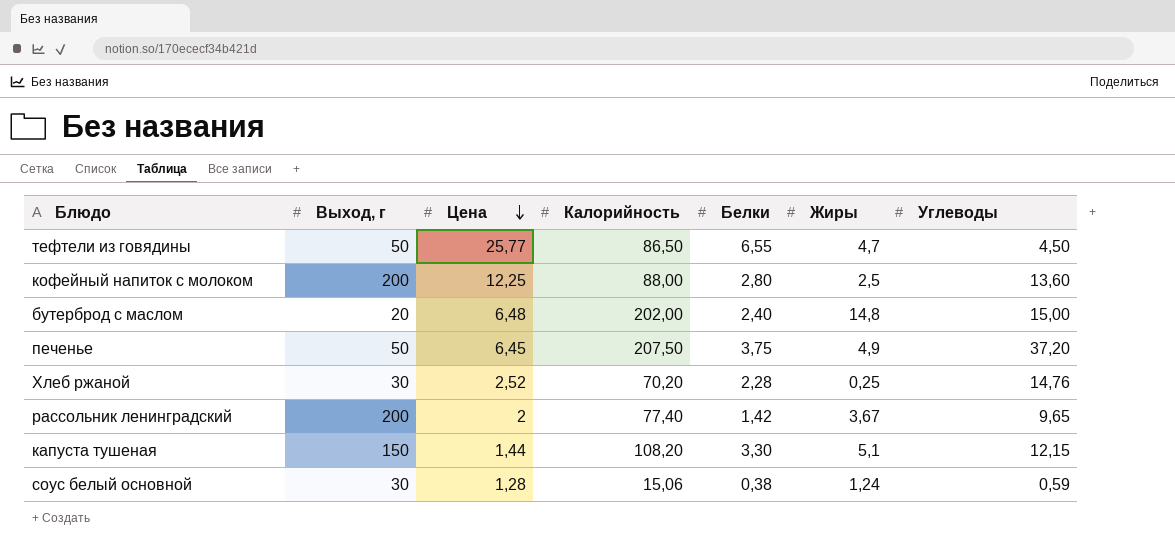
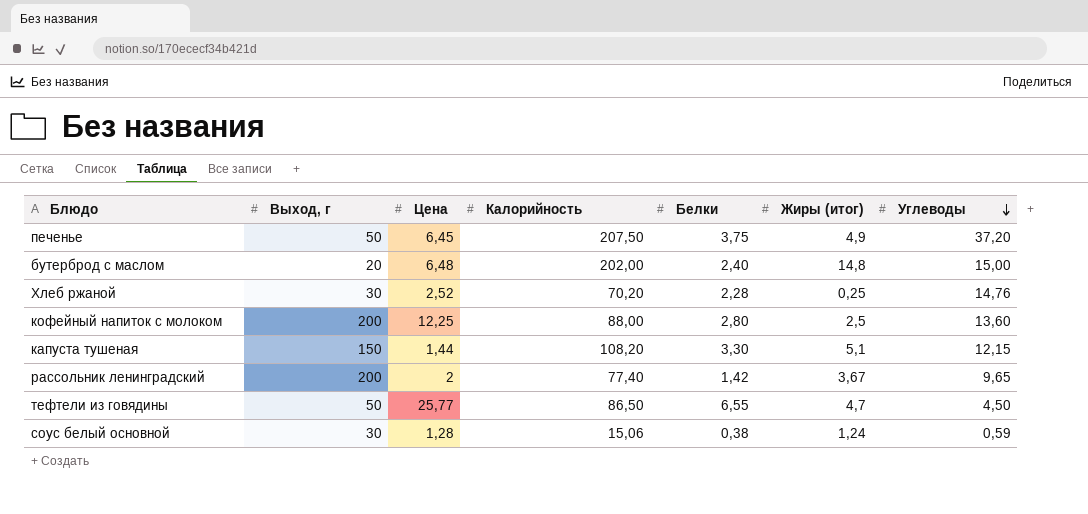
row order: Цена descending -> Углеводы descending
column name: Жиры -> Жиры (итог)

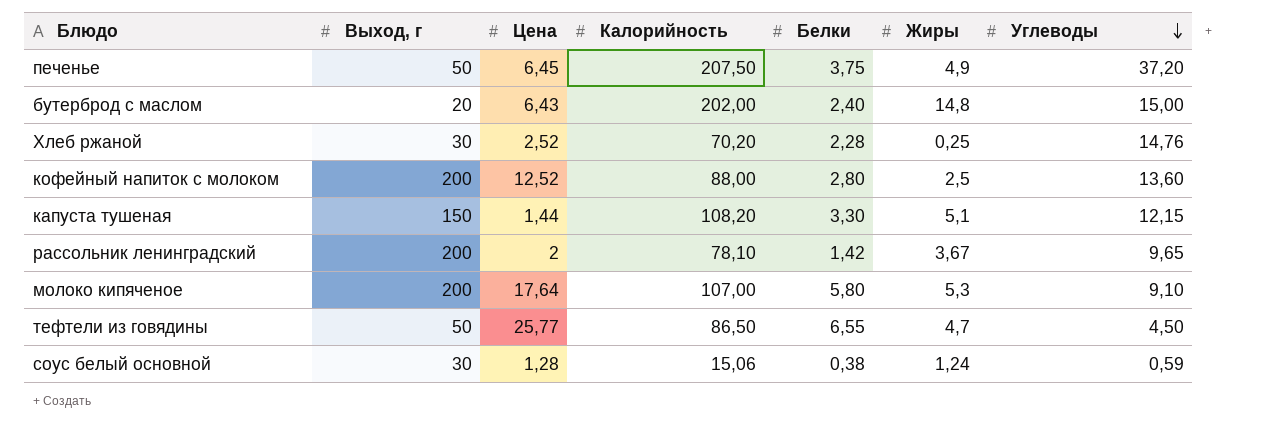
column name: Жиры (итог) -> Жиры
бутерброд с маслом | Цена: 6,48 -> 6,43
кофейный напиток с молоком | Цена: 12,25 -> 12,52
рассольник ленинградский | Калорийность: 77,40 -> 78,10
row молоко кипяченое: none -> 200 | 17,64 | 107,00 | 5,80 | 5,3 | 9,10

